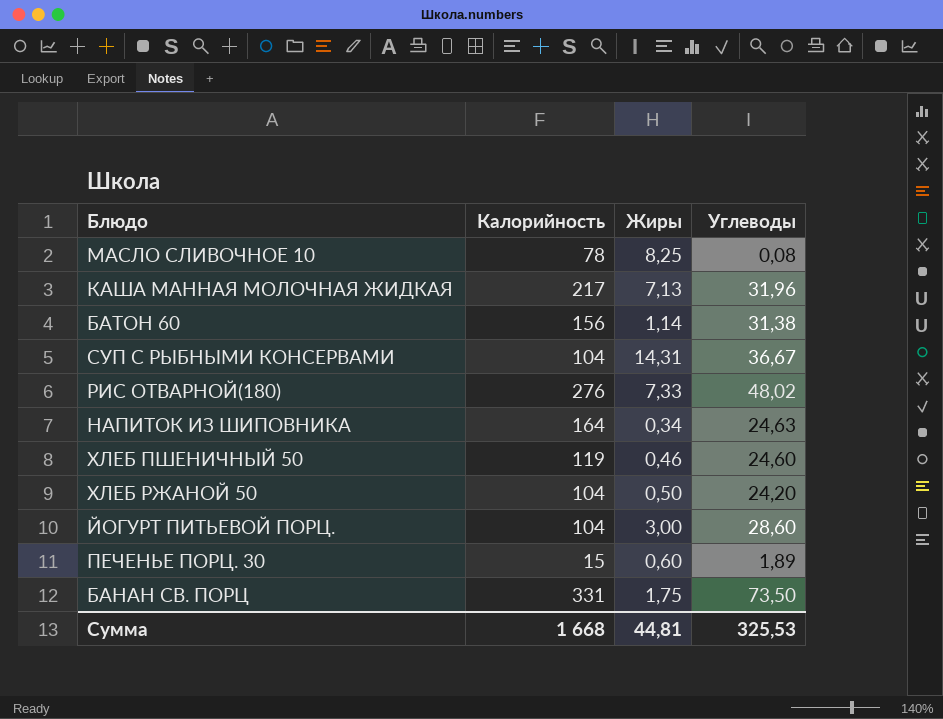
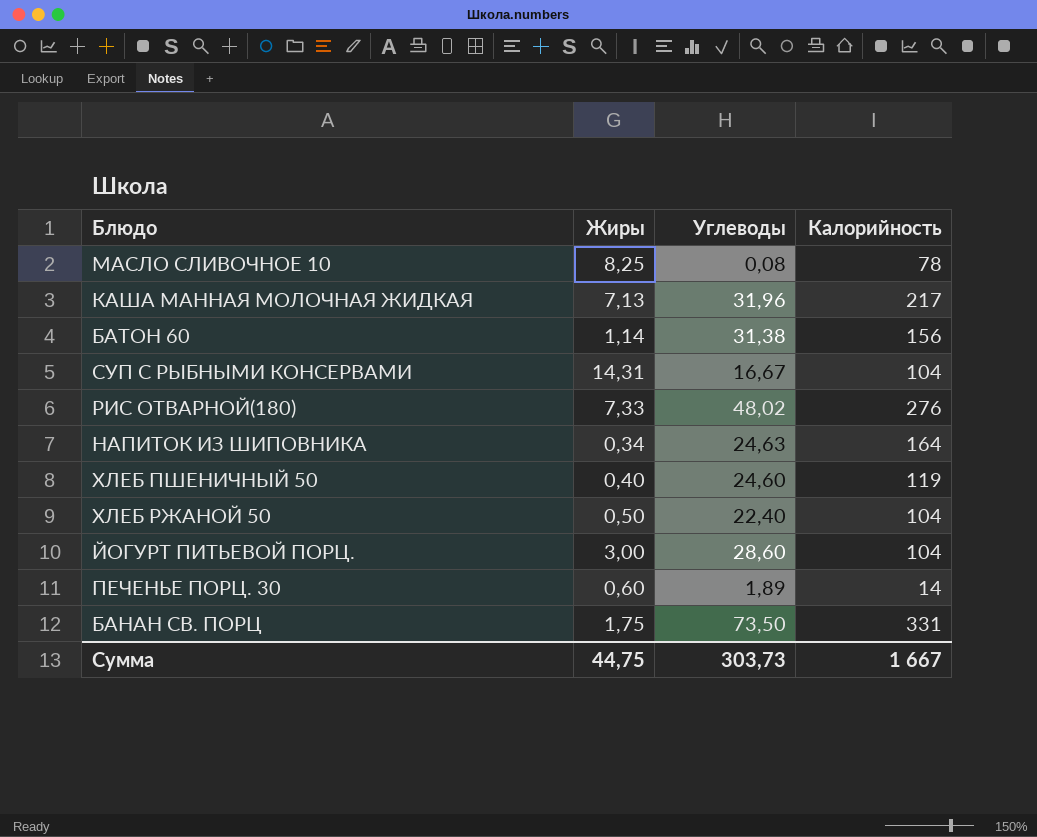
column Калорийность | position: 2 -> 4
СУП С РЫБНЫМИ КОНСЕРВАМИ | Углеводы: 36,67 -> 16,67
ХЛЕБ ПШЕНИЧНЫЙ 50 | Жиры: 0,46 -> 0,40
ХЛЕБ РЖАНОЙ 50 | Углеводы: 24,20 -> 22,40
ПЕЧЕНЬЕ ПОРЦ. 30 | Калорийность: 15 -> 14
Сумма | Жиры: 44,81 -> 44,75
Сумма | Углеводы: 325,53 -> 303,73
Сумма | Калорийность: 1 668 -> 1 667

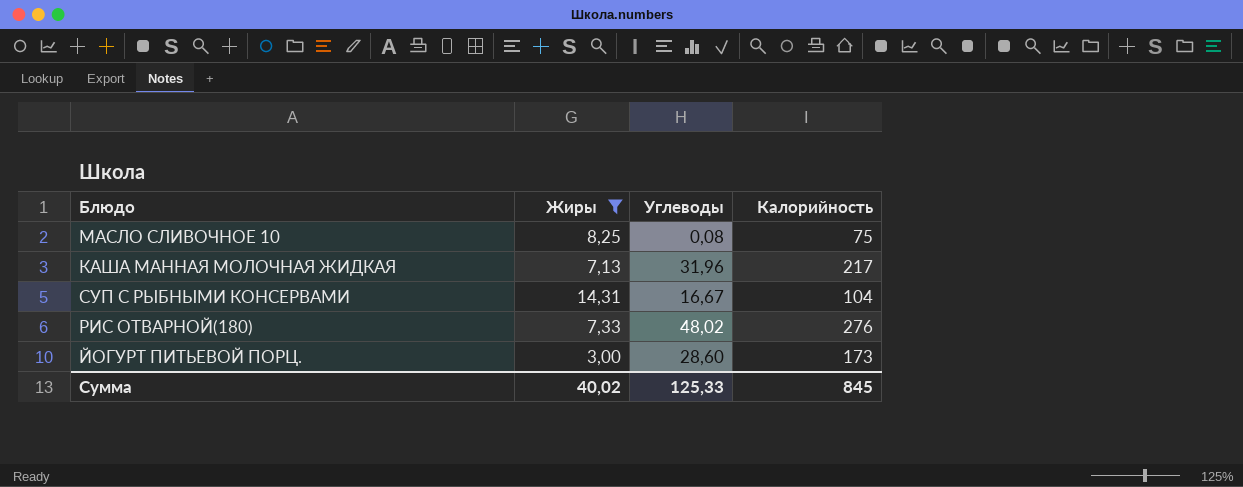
filter: none -> Жиры >= 3,00
МАСЛО СЛИВОЧНОЕ 10 | Калорийность: 78 -> 75
ЙОГУРТ ПИТЬЕВОЙ ПОРЦ. | Калорийность: 104 -> 173
Сумма | Жиры: 44,75 -> 40,02
Сумма | Углеводы: 303,73 -> 125,33
Сумма | Калорийность: 1 667 -> 845

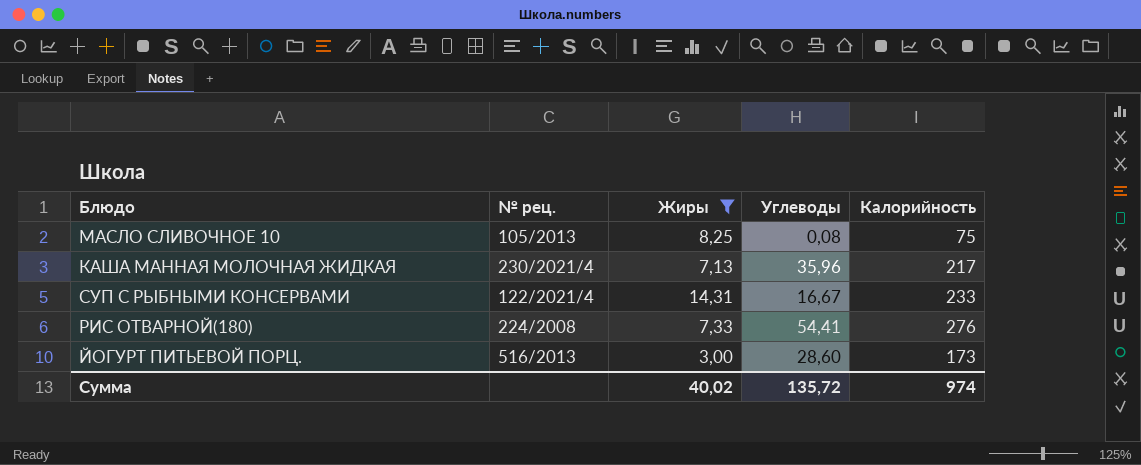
column № рец. | position: none -> 2
КАША МАННАЯ МОЛОЧНАЯ ЖИДКАЯ | Углеводы: 31,96 -> 35,96
СУП С РЫБНЫМИ КОНСЕРВАМИ | Калорийность: 104 -> 233
РИС ОТВАРНОЙ(180) | Углеводы: 48,02 -> 54,41
Сумма | Углеводы: 125,33 -> 135,72
Сумма | Калорийность: 845 -> 974

